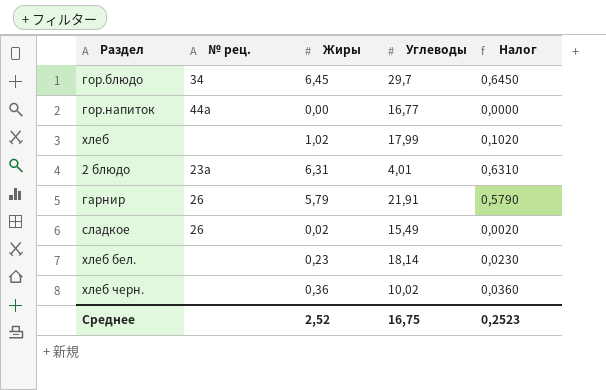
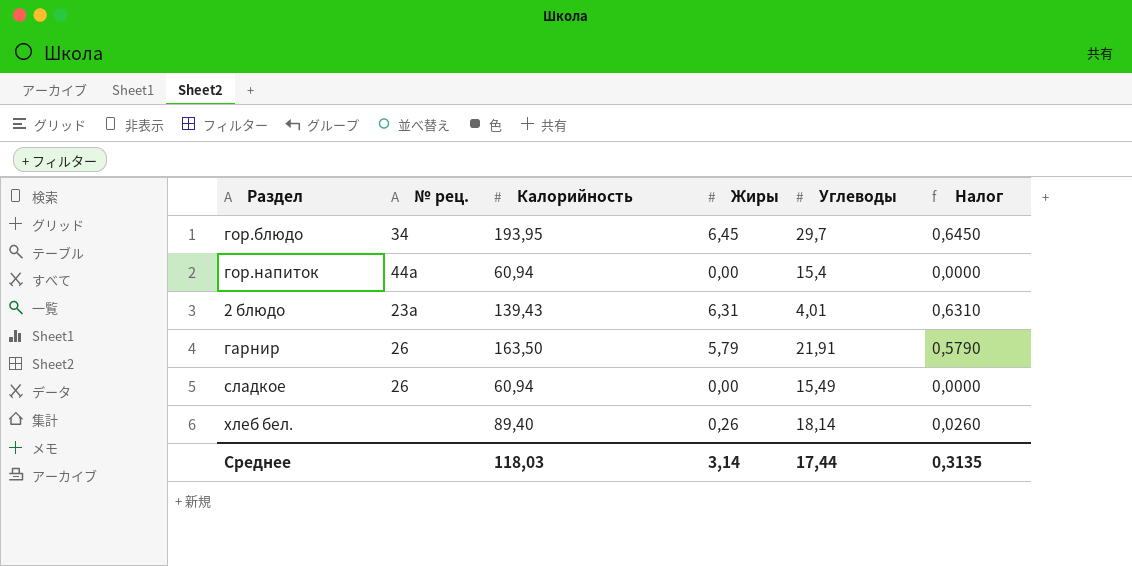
column Калорийность | position: none -> 3
row хлеб: none | 1,02 | 17,99 | 0,1020 -> none
row хлеб черн.: none | 0,36 | 10,02 | 0,0360 -> none
гор.напиток | Углеводы: 16,77 -> 15,4
сладкое | Жиры: 0,02 -> 0,00
сладкое | Налог: 0,0020 -> 0,0000
хлеб бел. | Жиры: 0,23 -> 0,26
хлеб бел. | Налог: 0,0230 -> 0,0260
Среднее | Жиры: 2,52 -> 3,14
Среднее | Углеводы: 16,75 -> 17,44
Среднее | Налог: 0,2523 -> 0,3135

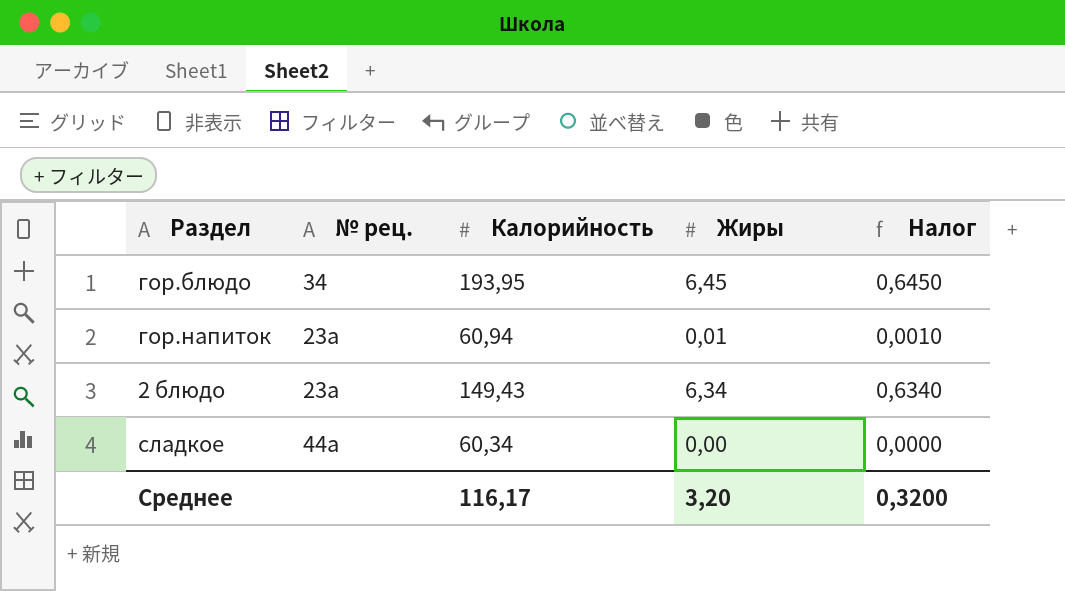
column Углеводы | position: 5 -> none
row гарнир: 26 | 163,50 | 5,79 | 21,91 | 0,5790 -> none
row хлеб бел.: none | 89,40 | 0,26 | 18,14 | 0,0260 -> none
гор.напиток | № рец.: 44а -> 23а
гор.напиток | Жиры: 0,00 -> 0,01
гор.напиток | Налог: 0,0000 -> 0,0010
2 блюдо | Калорийность: 139,43 -> 149,43
2 блюдо | Жиры: 6,31 -> 6,34
2 блюдо | Налог: 0,6310 -> 0,6340
сладкое | № рец.: 26 -> 44а
сладкое | Калорийность: 60,94 -> 60,34
Среднее | Калорийность: 118,03 -> 116,17
Среднее | Жиры: 3,14 -> 3,20
Среднее | Налог: 0,3135 -> 0,3200

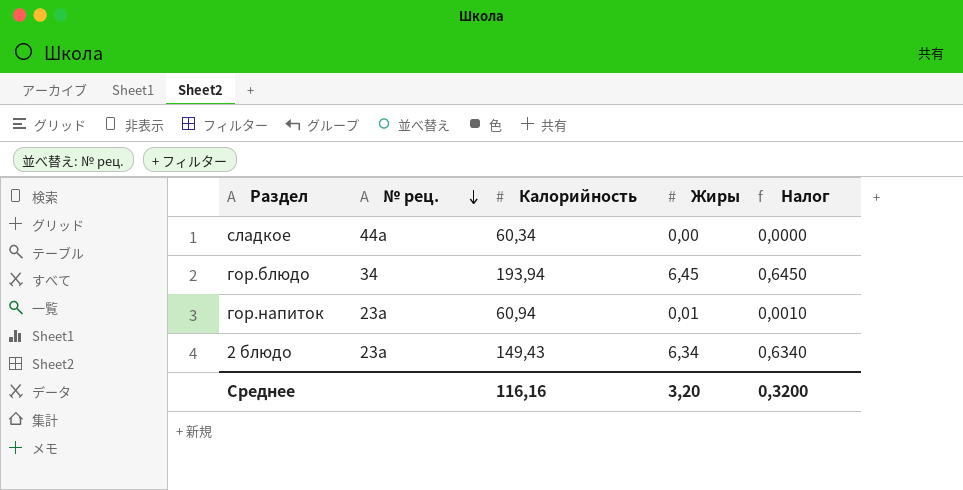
row order: none -> № рец. descending
гор.блюдо | Калорийность: 193,95 -> 193,94
Среднее | Калорийность: 116,17 -> 116,16

